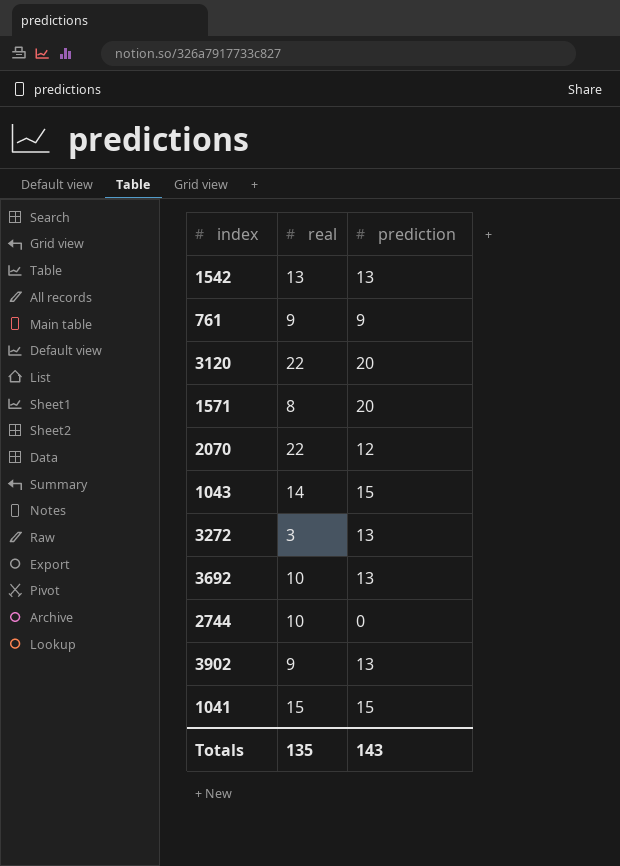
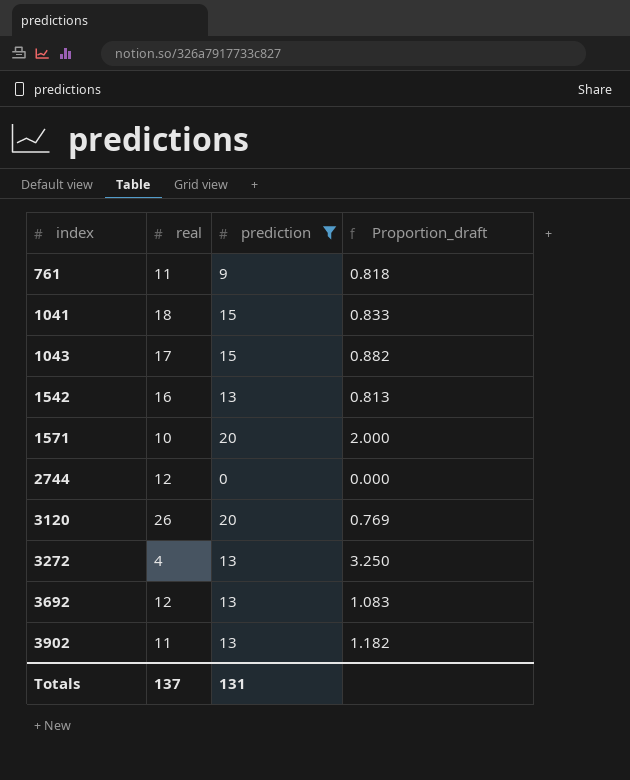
filter: none -> prediction != 12
row order: none -> index ascending
column Proportion_draft | formula: none -> [prediction] / [real]
761 | real: 9 -> 11
1041 | real: 15 -> 18
1043 | real: 14 -> 17
1542 | real: 13 -> 16
1571 | real: 8 -> 10
2744 | real: 10 -> 12
3120 | real: 22 -> 26
3272 | real: 3 -> 4
3692 | real: 10 -> 12
3902 | real: 9 -> 11
Totals | real: 135 -> 137
Totals | prediction: 143 -> 131

